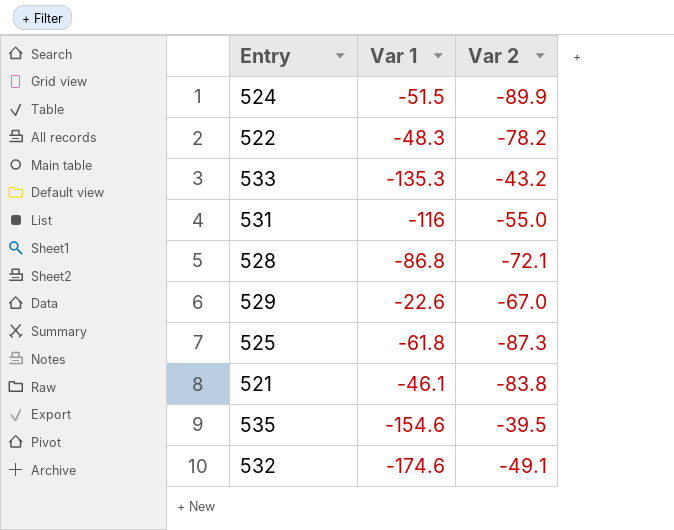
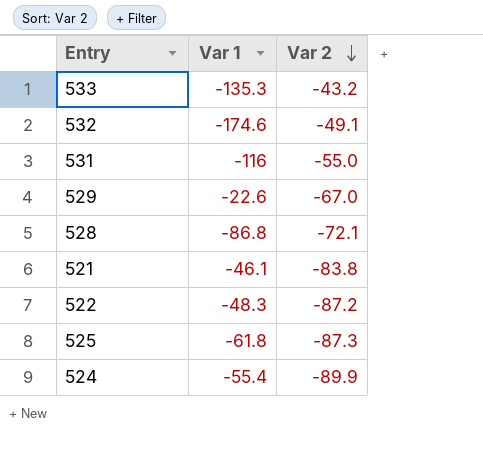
row order: none -> Var 2 descending
row 535: -154.6 | -39.5 -> none
522 | Var 2: -78.2 -> -87.2
524 | Var 1: -51.5 -> -55.4

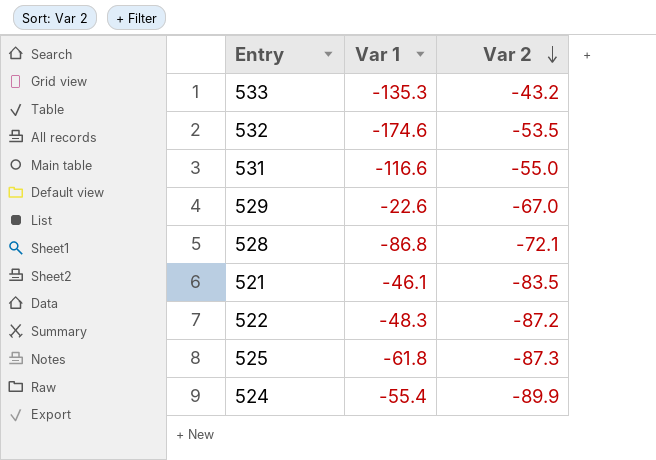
532 | Var 2: -49.1 -> -53.5
531 | Var 1: -116 -> -116.6
521 | Var 2: -83.8 -> -83.5

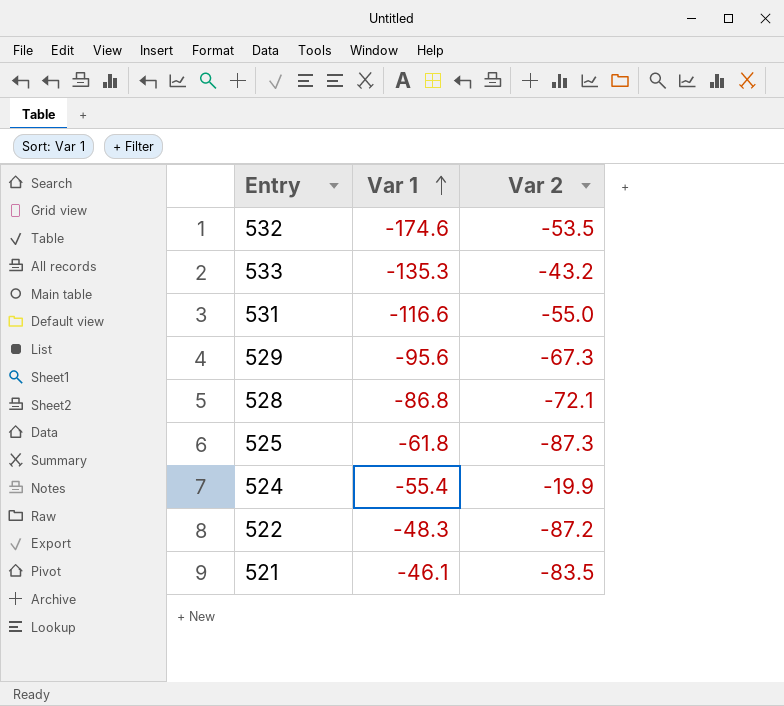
row order: Var 2 descending -> Var 1 ascending
529 | Var 1: -22.6 -> -95.6
529 | Var 2: -67.0 -> -67.3
524 | Var 2: -89.9 -> -19.9

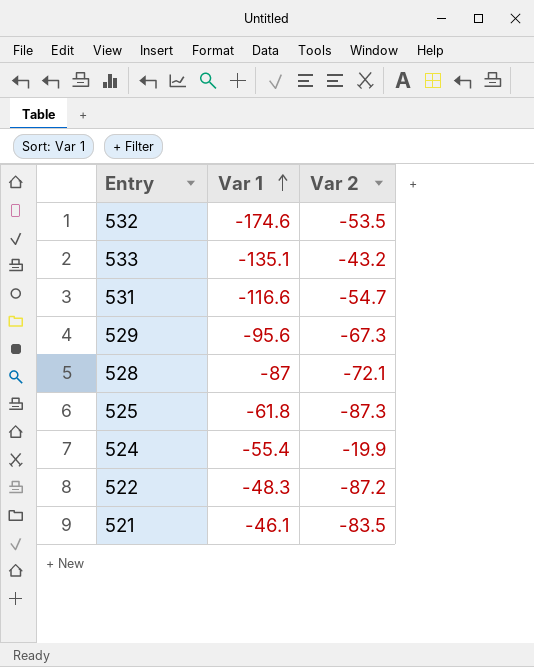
533 | Var 1: -135.3 -> -135.1
531 | Var 2: -55.0 -> -54.7
528 | Var 1: -86.8 -> -87

